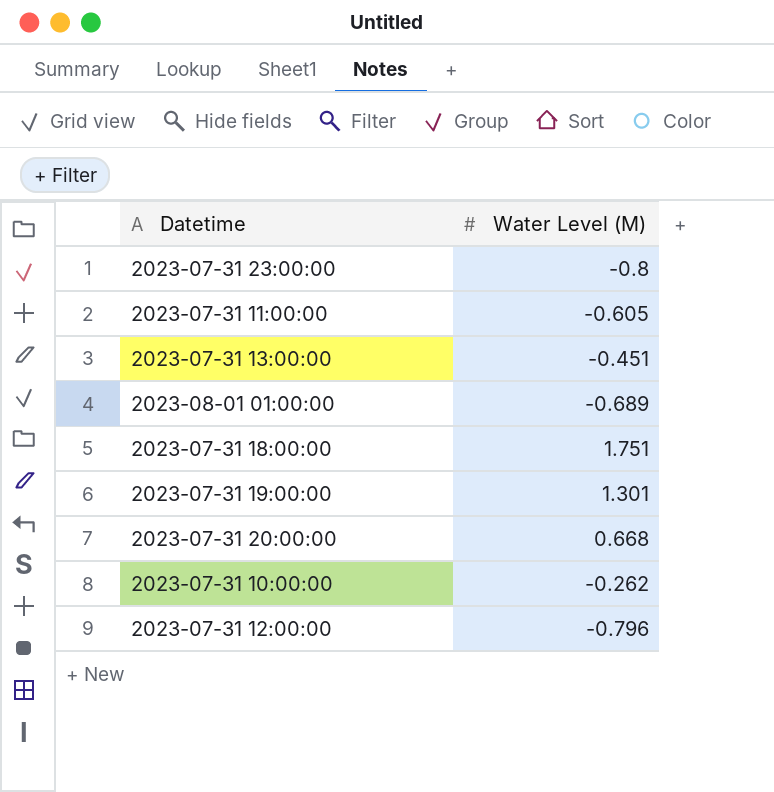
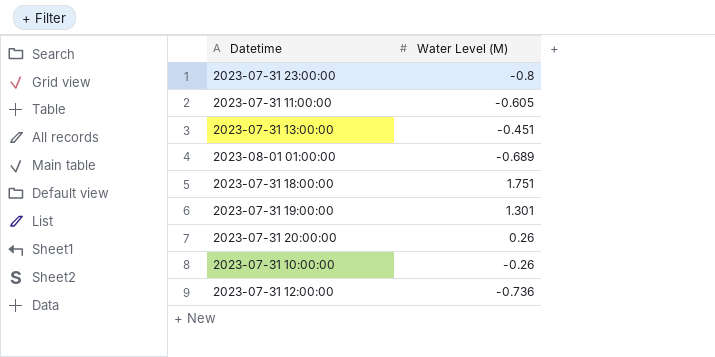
2023-07-31 20:00:00 | Water Level (M): 0.668 -> 0.26
2023-07-31 10:00:00 | Water Level (M): -0.262 -> -0.26
2023-07-31 12:00:00 | Water Level (M): -0.796 -> -0.736

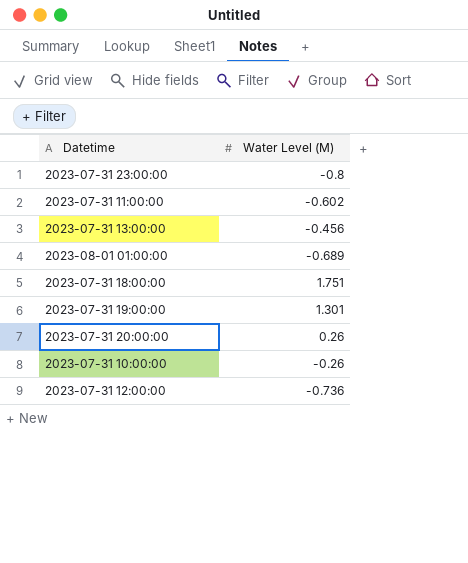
2023-07-31 11:00:00 | Water Level (M): -0.605 -> -0.602
2023-07-31 13:00:00 | Water Level (M): -0.451 -> -0.456

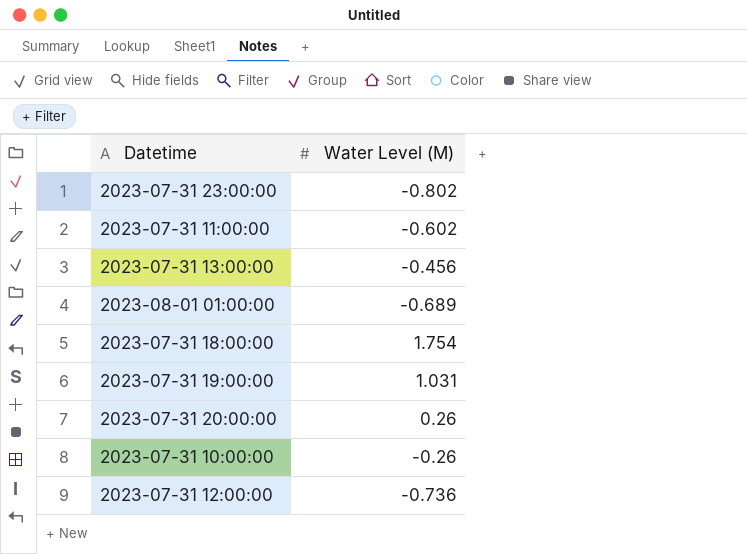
2023-07-31 23:00:00 | Water Level (M): -0.8 -> -0.802
2023-07-31 18:00:00 | Water Level (M): 1.751 -> 1.754
2023-07-31 19:00:00 | Water Level (M): 1.301 -> 1.031

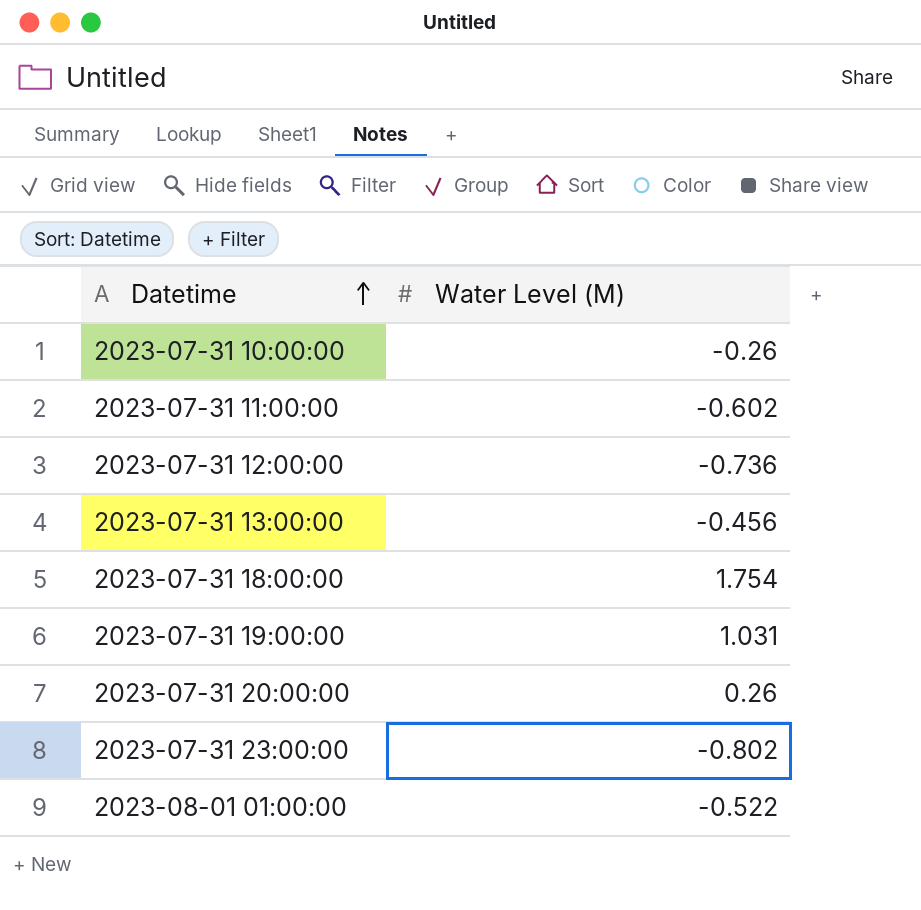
row order: none -> Datetime ascending
2023-08-01 01:00:00 | Water Level (M): -0.689 -> -0.522

